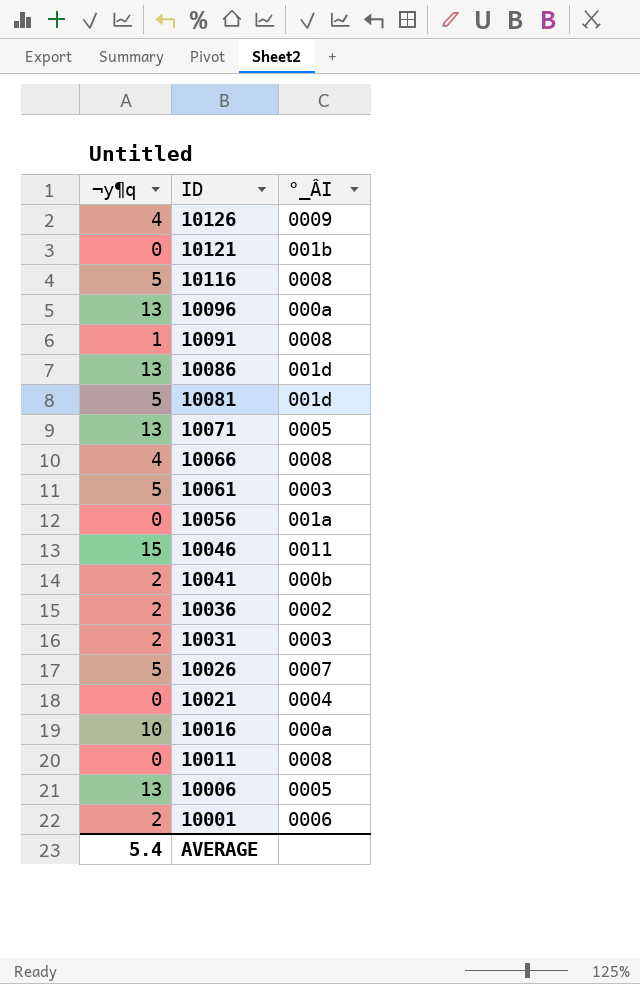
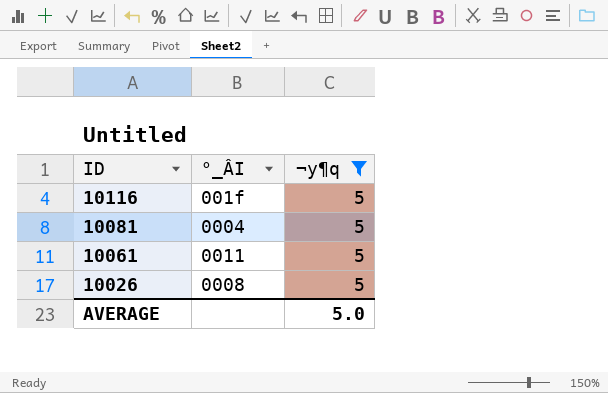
filter: none -> ¬y¶q = 5
column ¬y¶q | position: 1 -> 3
10116 | °_ÂI: 0008 -> 001f
10081 | °_ÂI: 001d -> 0004
10061 | °_ÂI: 0003 -> 0011
10026 | °_ÂI: 0007 -> 0008
AVERAGE | ¬y¶q: 5.4 -> 5.0

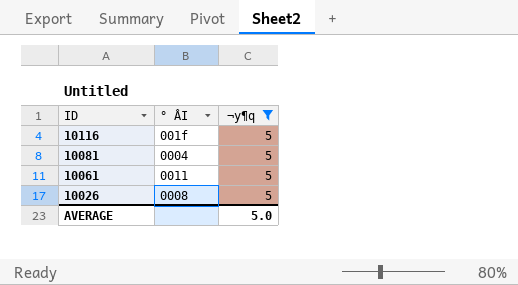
column name: °_ÂI -> ° ÂI

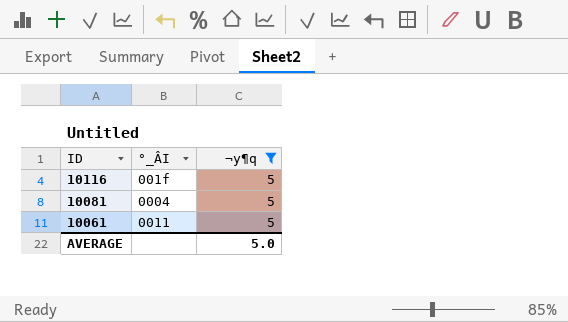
column name: ° ÂI -> °_ÂI
row 10026: 0008 | 5 -> none

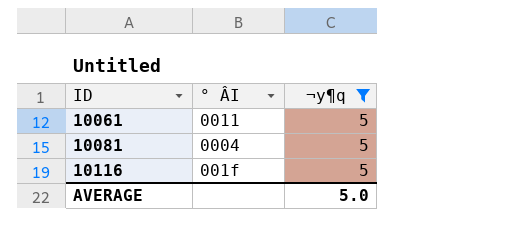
row order: ID descending -> ID ascending
column name: °_ÂI -> ° ÂI

